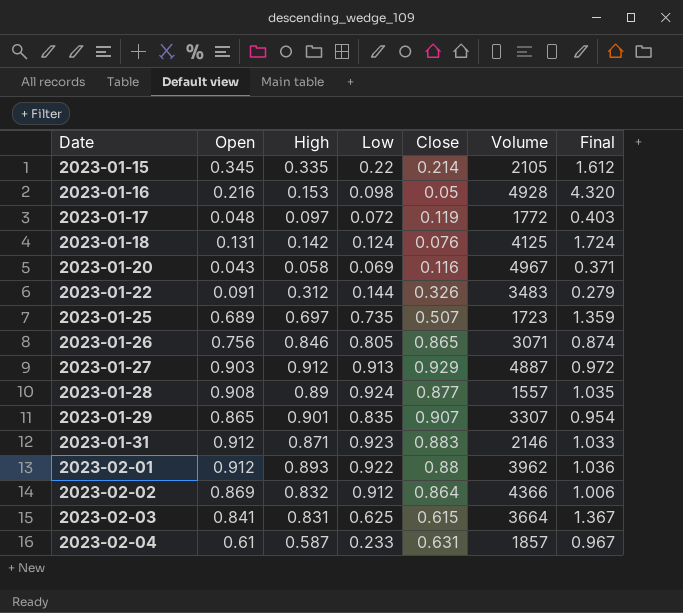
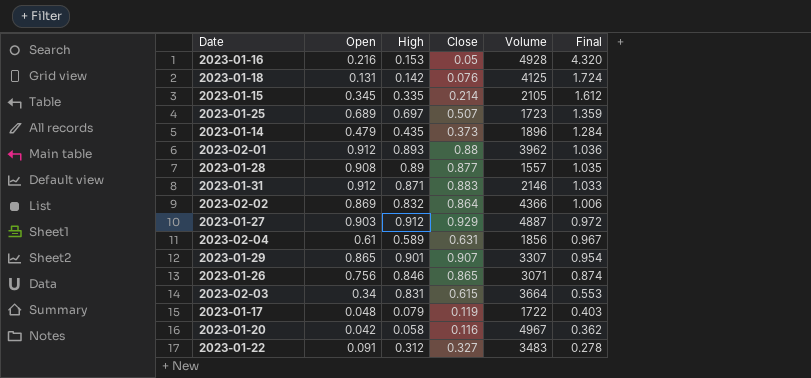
row order: Date ascending -> Final descending
column Low | position: 4 -> none
row 2023-01-14: none -> 0.479 | 0.435 | 0.373 | 1896 | 1.284
2023-02-04 | High: 0.587 -> 0.589
2023-02-04 | Volume: 1857 -> 1856
2023-02-03 | Open: 0.841 -> 0.34
2023-02-03 | Final: 1.367 -> 0.553
2023-01-17 | High: 0.097 -> 0.079
2023-01-17 | Volume: 1772 -> 1722
2023-01-20 | Open: 0.043 -> 0.042
2023-01-20 | Final: 0.371 -> 0.362
2023-01-22 | Close: 0.326 -> 0.327
2023-01-22 | Final: 0.279 -> 0.278

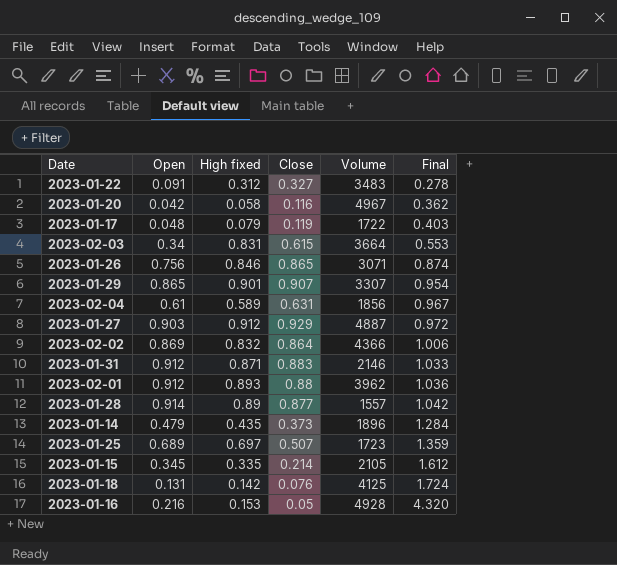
row order: Final descending -> Final ascending
column name: High -> High fixed
2023-01-28 | Open: 0.908 -> 0.914
2023-01-28 | Final: 1.035 -> 1.042

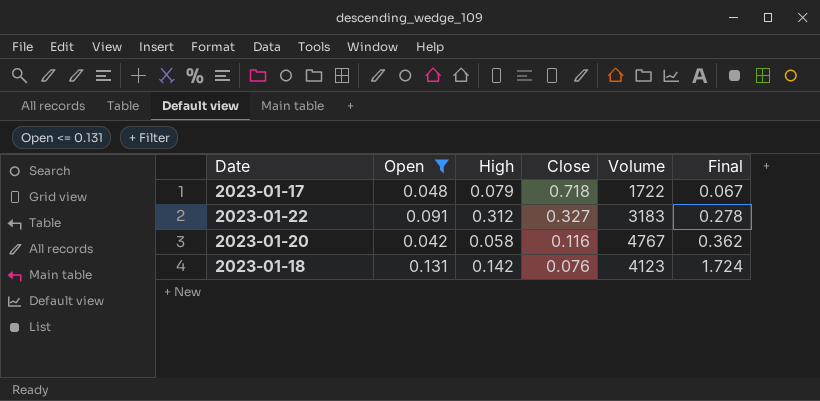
filter: none -> Open <= 0.131
row order: Final ascending -> Close descending
column name: High fixed -> High
2023-01-17 | Close: 0.119 -> 0.718
2023-01-17 | Final: 0.403 -> 0.067
2023-01-22 | Volume: 3483 -> 3183
2023-01-20 | Volume: 4967 -> 4767
2023-01-18 | Volume: 4125 -> 4123

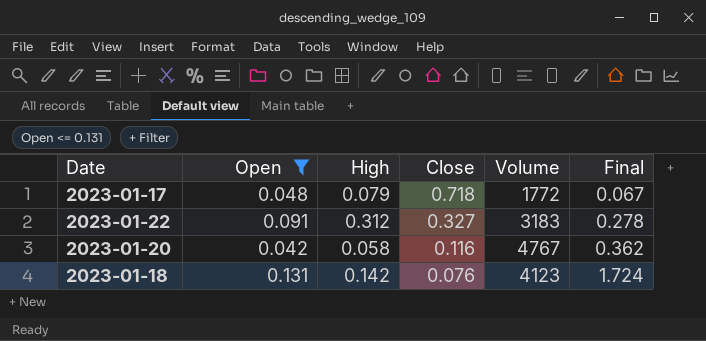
2023-01-17 | Volume: 1722 -> 1772

